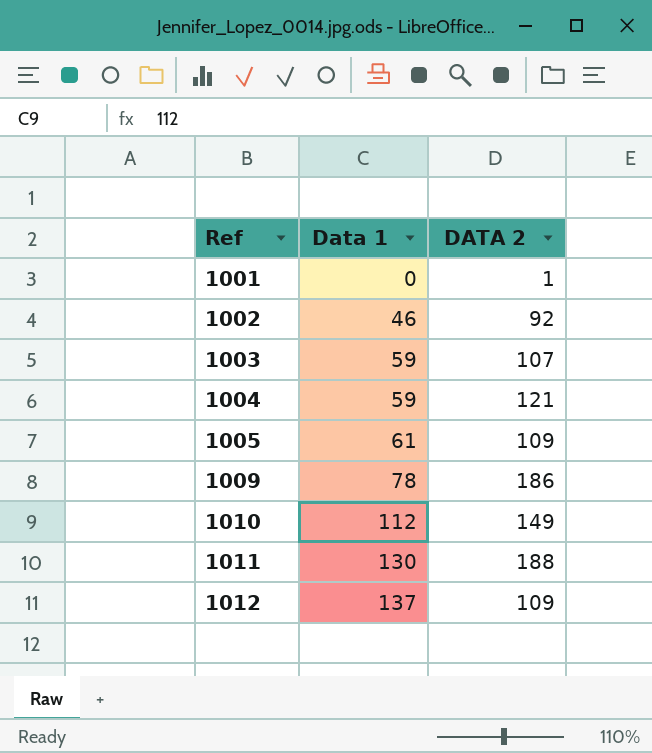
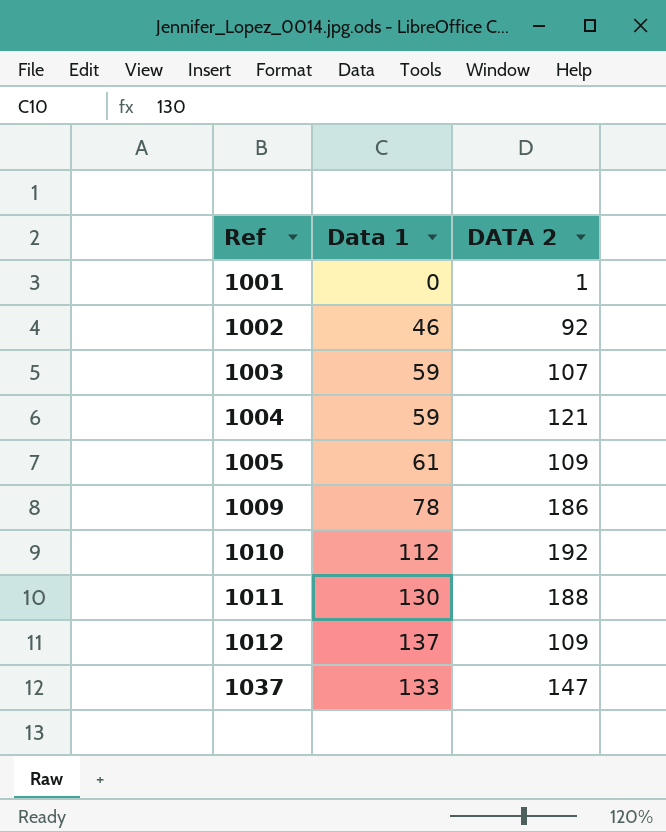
1010 | DATA 2: 149 -> 192
row 1037: none -> 133 | 147

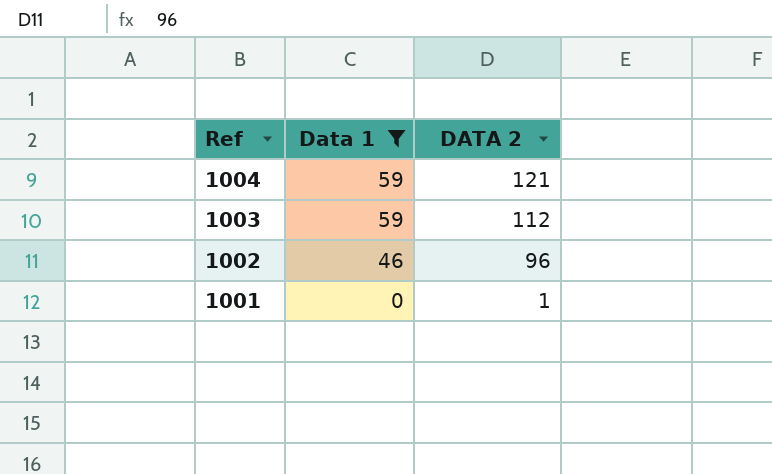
filter: none -> Data 1 <= 59
row order: Ref ascending -> Ref descending
1003 | DATA 2: 107 -> 112
1002 | DATA 2: 92 -> 96

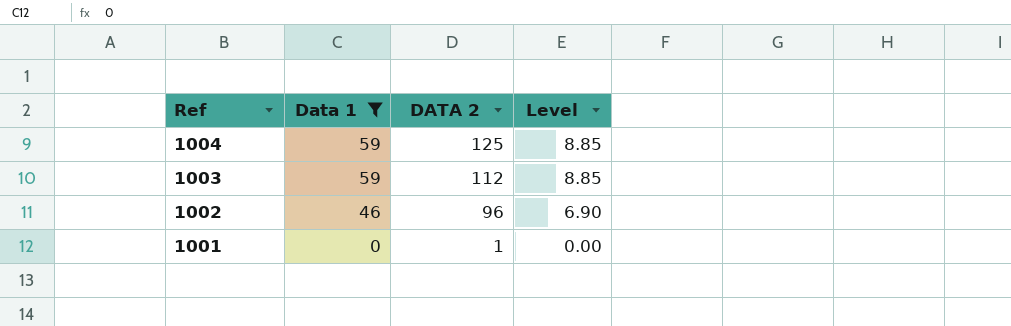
column Level | formula: none -> [Data 1] * 0.15
1004 | DATA 2: 121 -> 125

